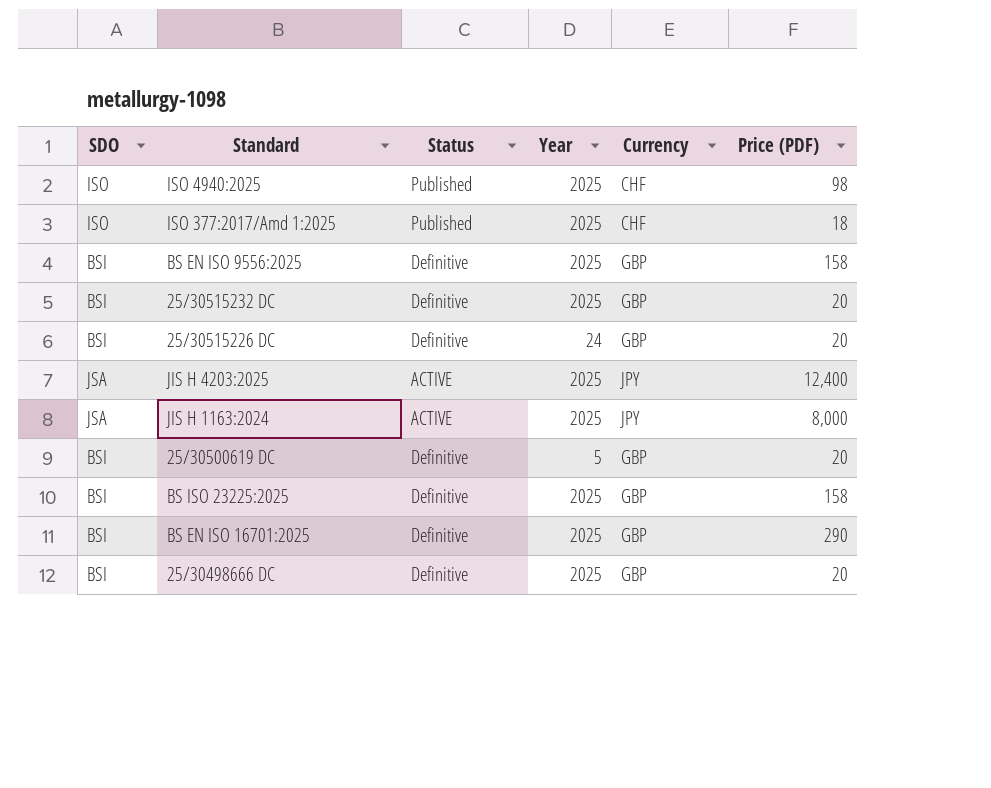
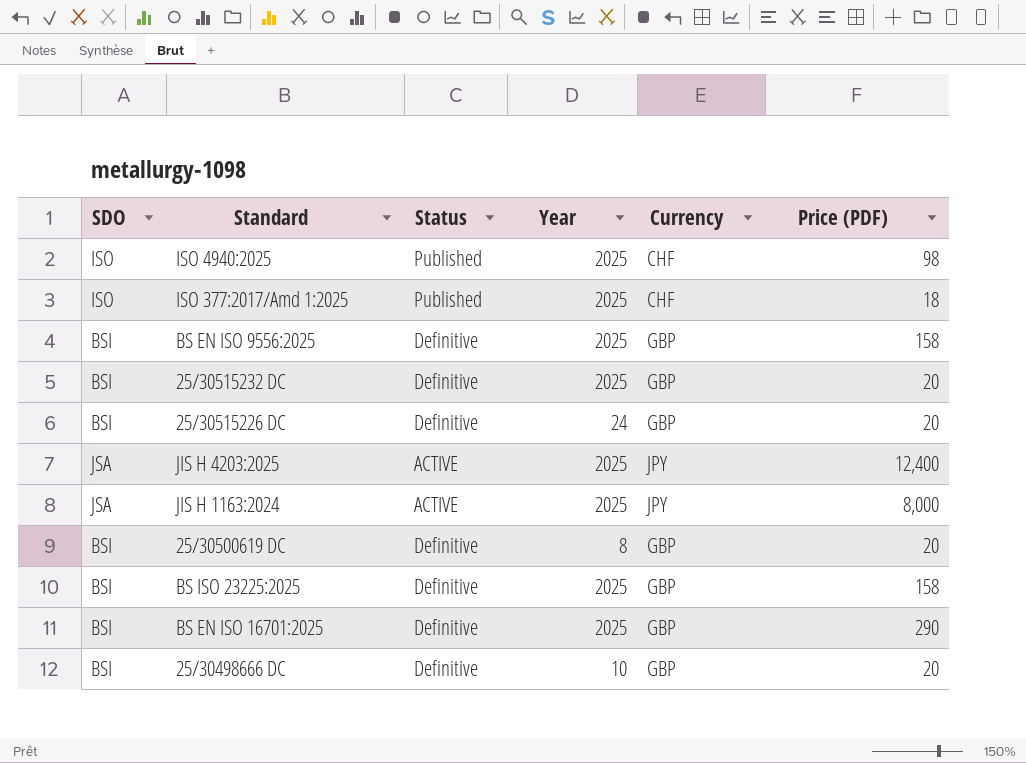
25/30500619 DC | Year: 5 -> 8
25/30498666 DC | Year: 2025 -> 10

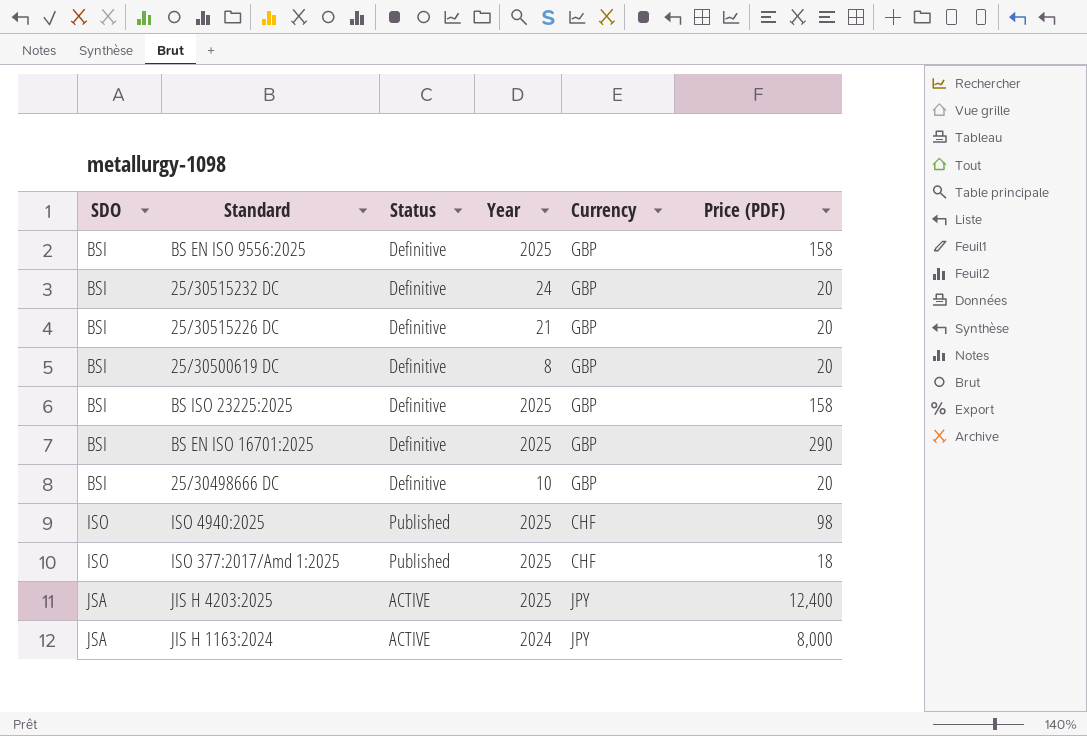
row order: none -> SDO ascending
25/30515232 DC | Year: 2025 -> 24
25/30515226 DC | Year: 24 -> 21
JIS H 1163:2024 | Year: 2025 -> 2024

